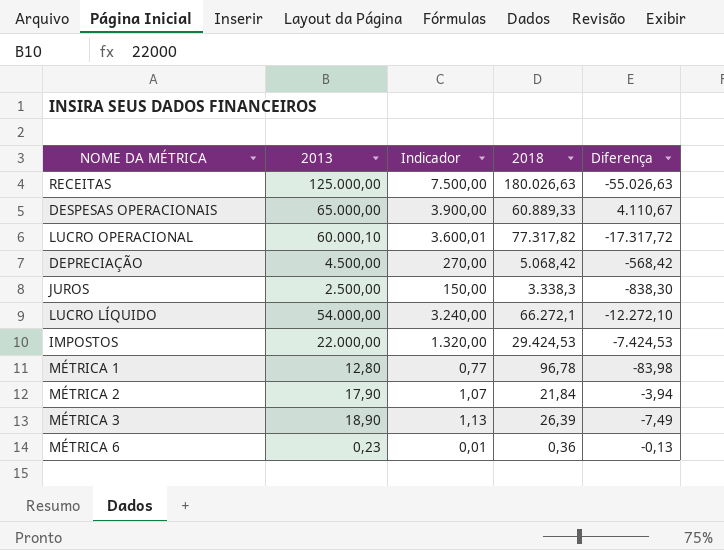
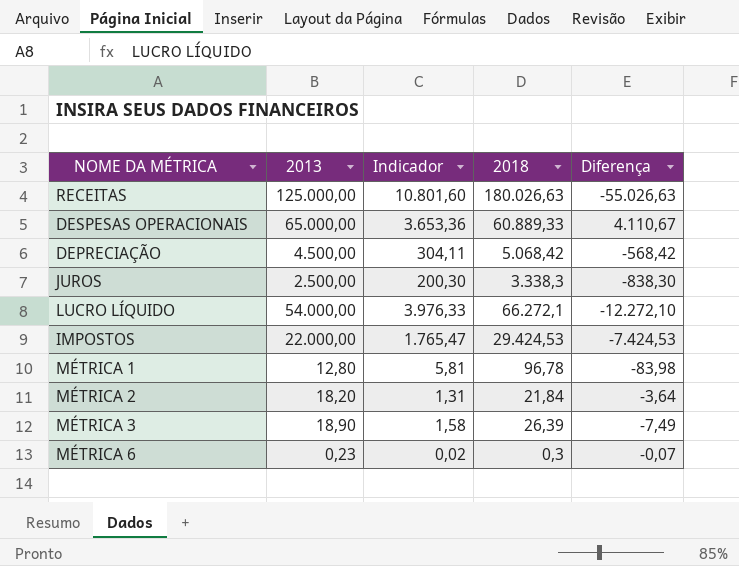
column Indicador | formula: [2013] * 0,06 -> [2018] * 0,06
row LUCRO OPERACIONAL: 60.000,10 | 3.600,01 | 77.317,82 | -17.317,72 -> none
MÉTRICA 2 | 2013: 17,90 -> 18,20
MÉTRICA 2 | Diferença: -3,94 -> -3,64
MÉTRICA 6 | 2018: 0,36 -> 0,3
MÉTRICA 6 | Diferença: -0,13 -> -0,07

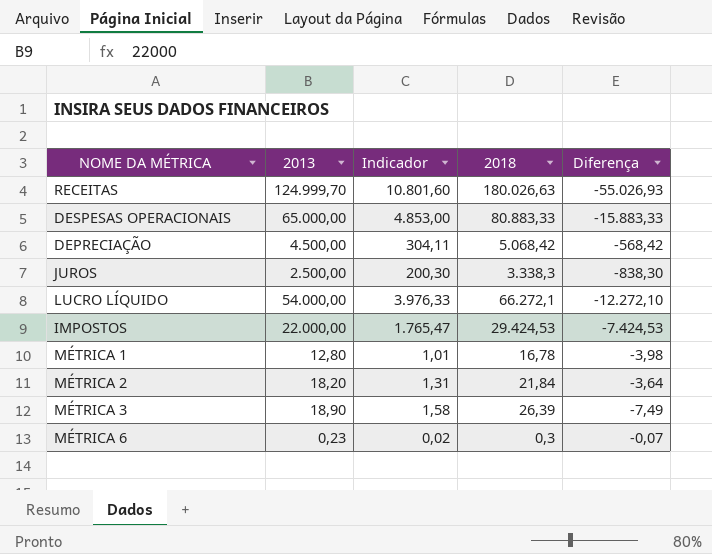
RECEITAS | 2013: 125.000,00 -> 124.999,70
RECEITAS | Diferença: -55.026,63 -> -55.026,93
DESPESAS OPERACIONAIS | Indicador: 3.653,36 -> 4.853,00
DESPESAS OPERACIONAIS | 2018: 60.889,33 -> 80.883,33
DESPESAS OPERACIONAIS | Diferença: 4.110,67 -> -15.883,33
MÉTRICA 1 | Indicador: 5,81 -> 1,01
MÉTRICA 1 | 2018: 96,78 -> 16,78
MÉTRICA 1 | Diferença: -83,98 -> -3,98

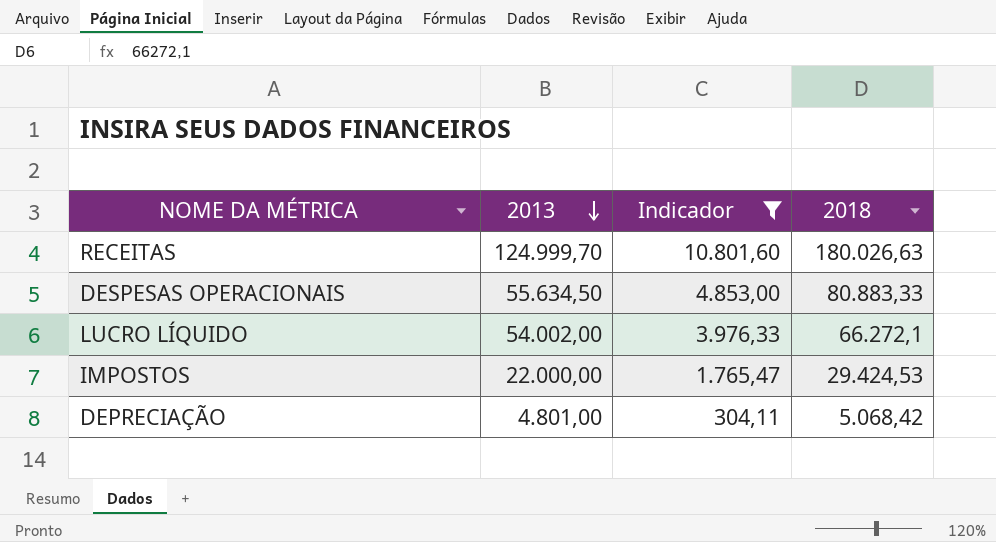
filter: none -> Indicador >= 304,11
row order: none -> 2013 descending
column Diferença | formula: [2013] - [2018] -> none
DESPESAS OPERACIONAIS | 2013: 65.000,00 -> 55.634,50
LUCRO LÍQUIDO | 2013: 54.000,00 -> 54.002,00
DEPRECIAÇÃO | 2013: 4.500,00 -> 4.801,00

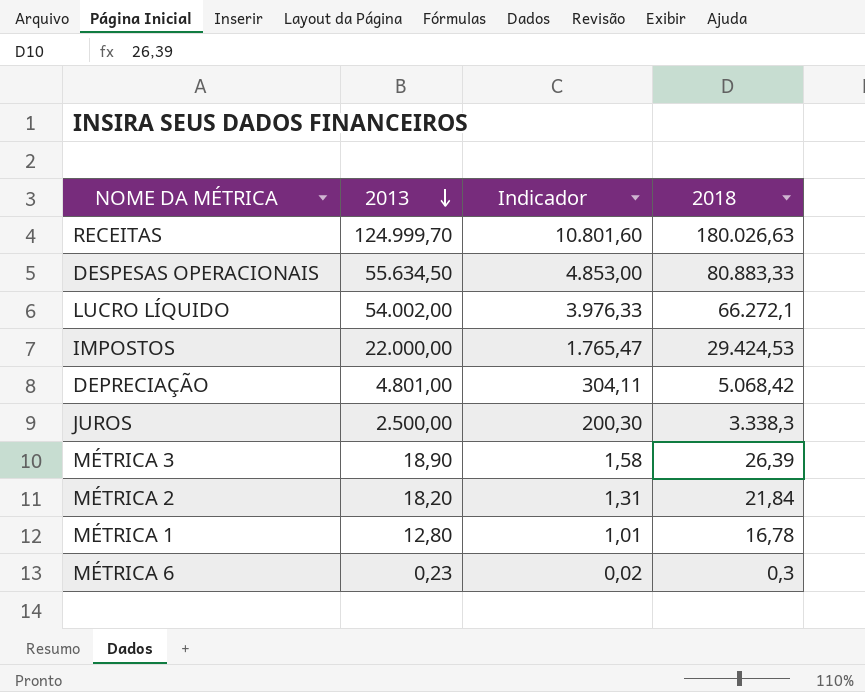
filter: Indicador >= 304,11 -> none

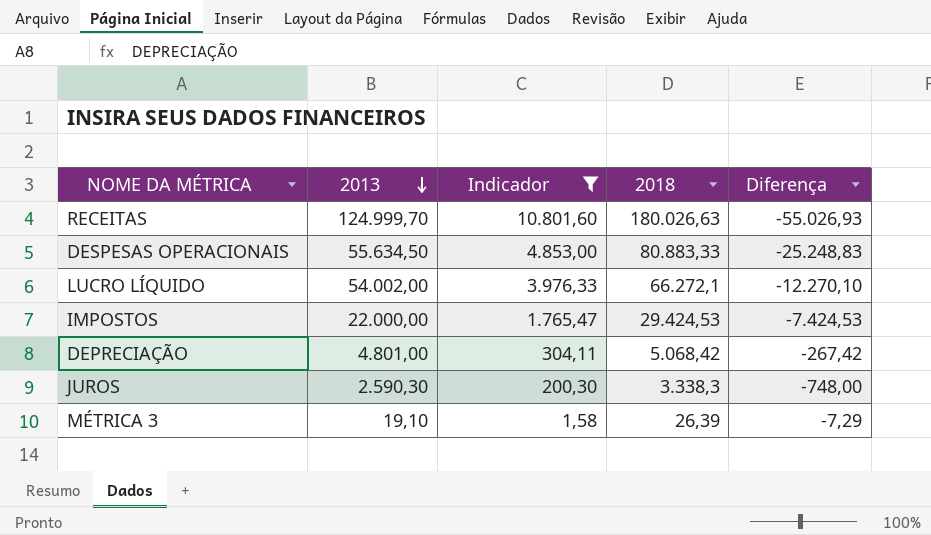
filter: none -> Indicador >= 1,58
column Diferença | formula: none -> [2013] - [2018]
JUROS | 2013: 2.500,00 -> 2.590,30
MÉTRICA 3 | 2013: 18,90 -> 19,10

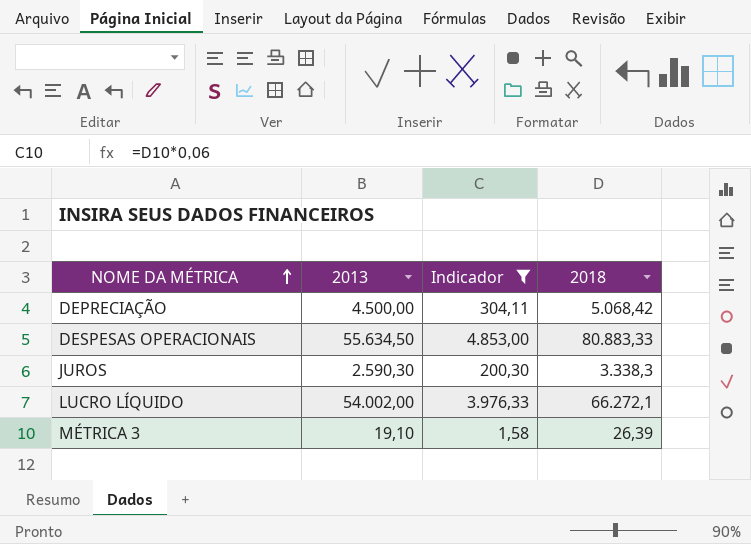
row order: 2013 descending -> NOME DA MÉTRICA ascending
column Diferença | formula: [2013] - [2018] -> none
row RECEITAS: 124.999,70 | 10.801,60 | 180.026,63 | -55.026,93 -> none
row IMPOSTOS: 22.000,00 | 1.765,47 | 29.424,53 | -7.424,53 -> none
DEPRECIAÇÃO | 2013: 4.801,00 -> 4.500,00

